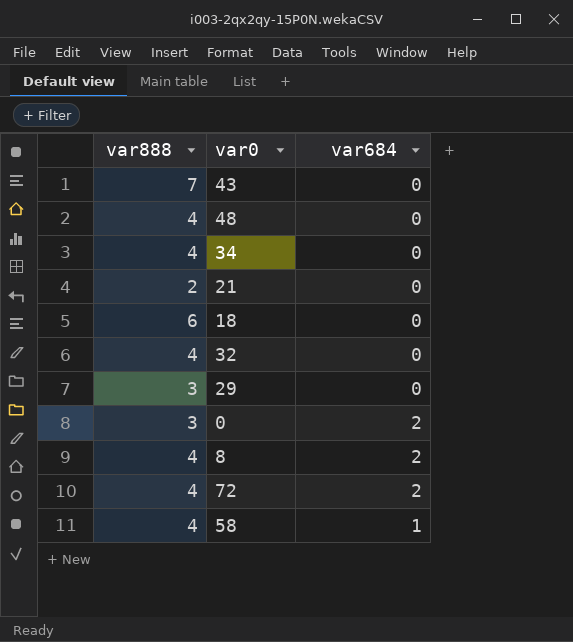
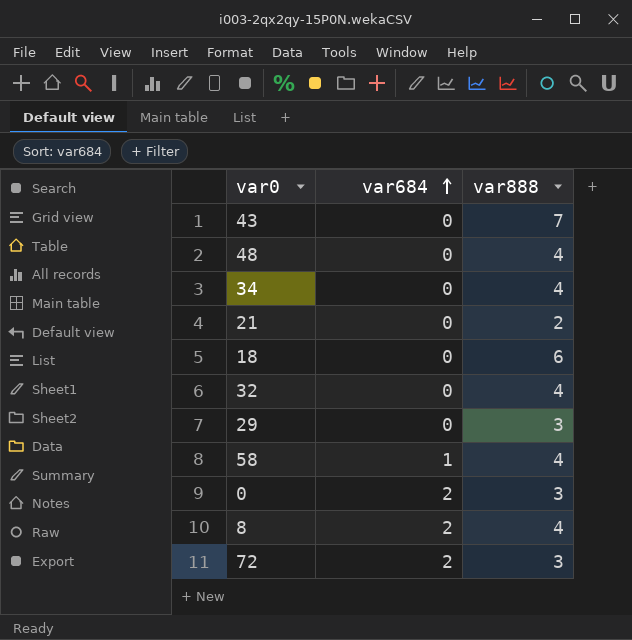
row order: none -> var684 ascending
column var888 | position: 1 -> 3
72 | var888: 4 -> 3

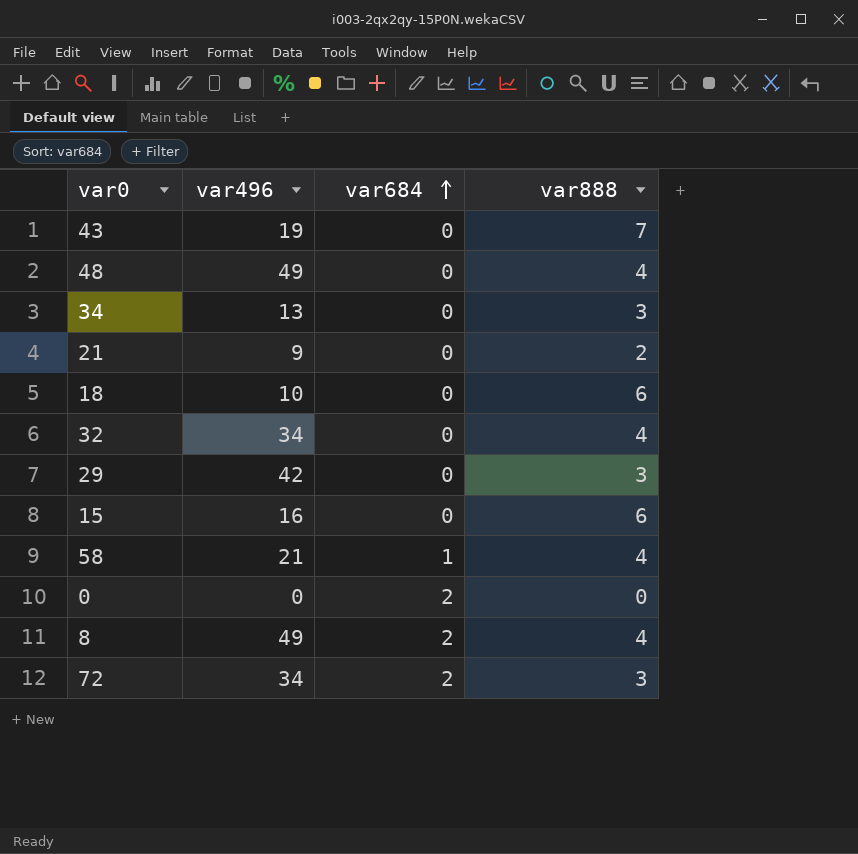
column var496 | position: none -> 2
34 | var888: 4 -> 3
row 15: none -> 16 | 0 | 6
0 | var888: 3 -> 0

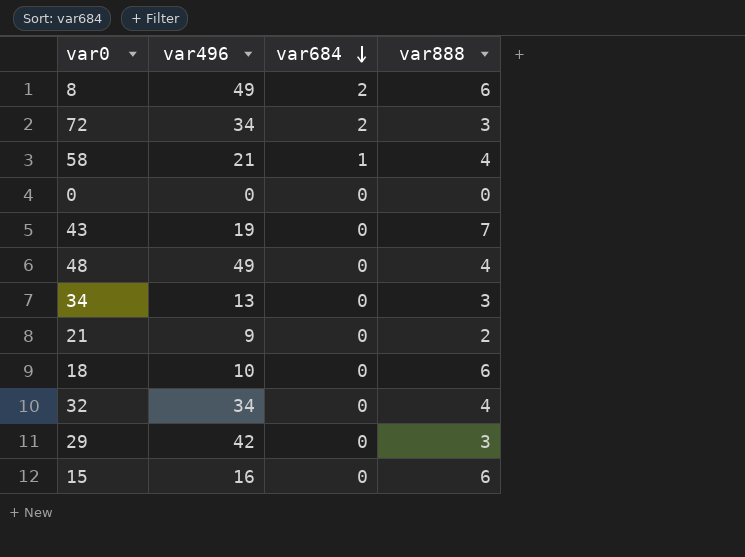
row order: var684 ascending -> var684 descending
8 | var888: 4 -> 6
0 | var684: 2 -> 0

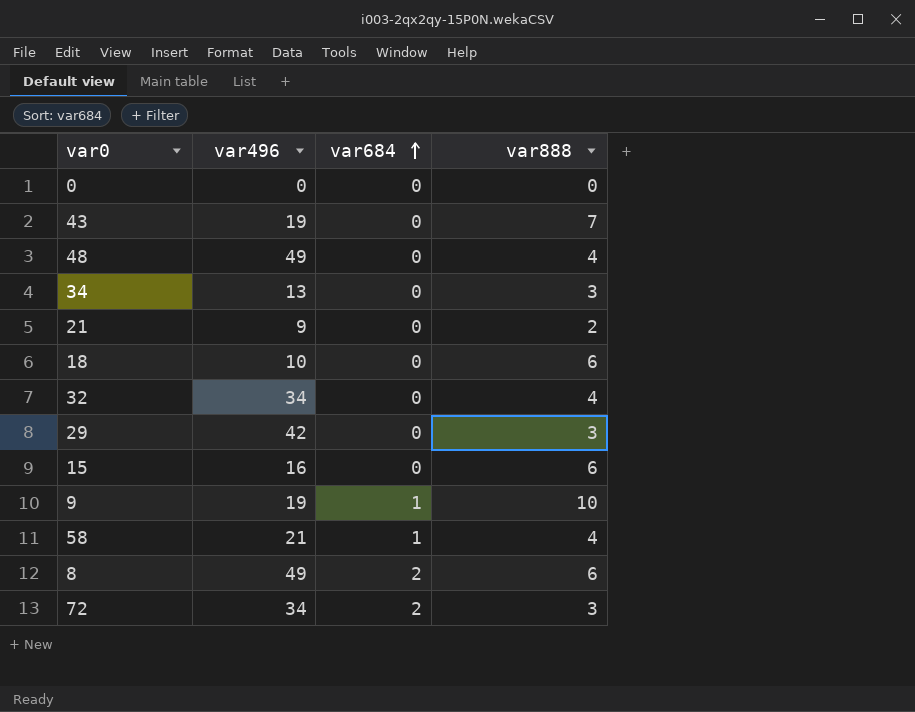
row order: var684 descending -> var684 ascending
row 9: none -> 19 | 1 | 10

